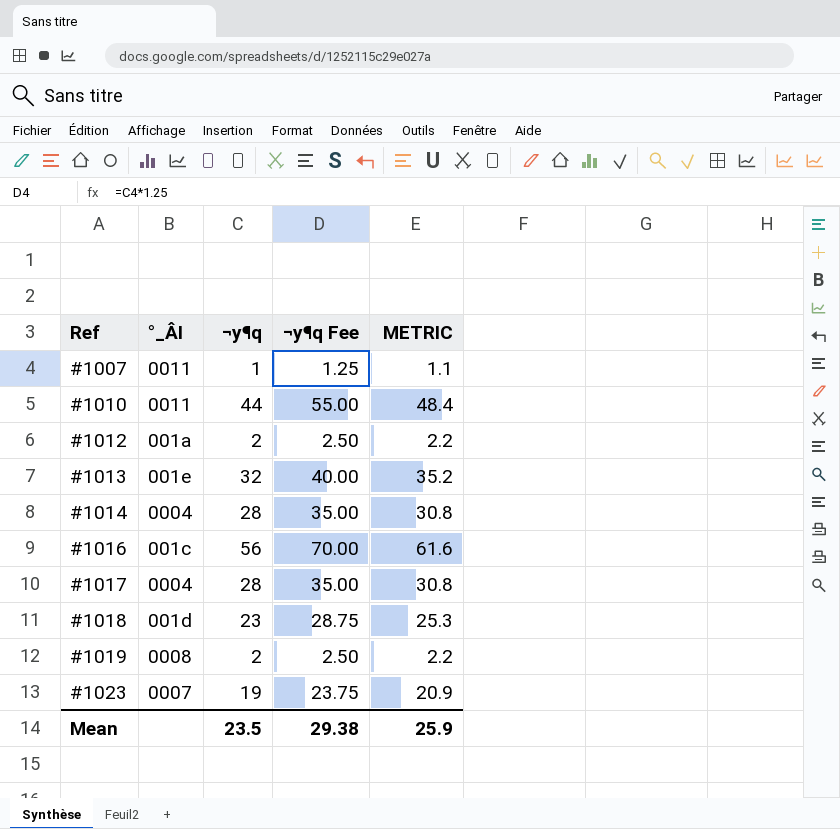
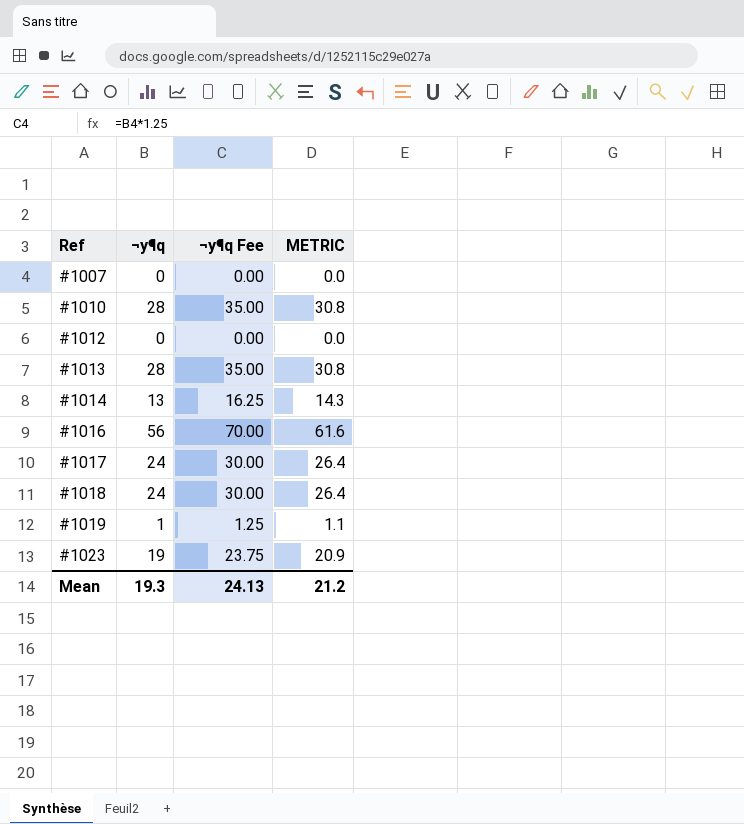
column °_ÂI | position: 2 -> none
#1007 | ¬y¶q: 1 -> 0
#1007 | ¬y¶q Fee: 1.25 -> 0.00
#1007 | METRIC: 1.1 -> 0.0
#1010 | ¬y¶q: 44 -> 28
#1010 | ¬y¶q Fee: 55.00 -> 35.00
#1010 | METRIC: 48.4 -> 30.8
#1012 | ¬y¶q: 2 -> 0
#1012 | ¬y¶q Fee: 2.50 -> 0.00
#1012 | METRIC: 2.2 -> 0.0
#1013 | ¬y¶q: 32 -> 28
#1013 | ¬y¶q Fee: 40.00 -> 35.00
#1013 | METRIC: 35.2 -> 30.8
#1014 | ¬y¶q: 28 -> 13
#1014 | ¬y¶q Fee: 35.00 -> 16.25
#1014 | METRIC: 30.8 -> 14.3
#1017 | ¬y¶q: 28 -> 24
#1017 | ¬y¶q Fee: 35.00 -> 30.00
#1017 | METRIC: 30.8 -> 26.4
#1018 | ¬y¶q: 23 -> 24
#1018 | ¬y¶q Fee: 28.75 -> 30.00
#1018 | METRIC: 25.3 -> 26.4
#1019 | ¬y¶q: 2 -> 1
#1019 | ¬y¶q Fee: 2.50 -> 1.25
#1019 | METRIC: 2.2 -> 1.1
Mean | ¬y¶q: 23.5 -> 19.3
Mean | ¬y¶q Fee: 29.38 -> 24.13
Mean | METRIC: 25.9 -> 21.2

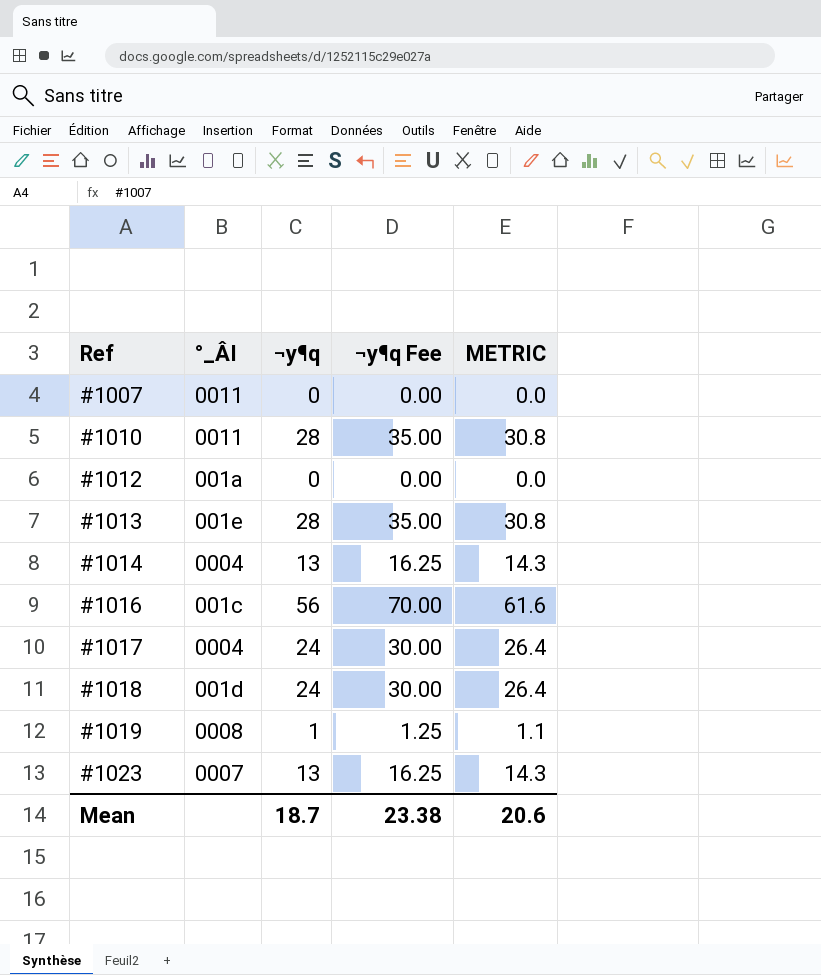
column °_ÂI | position: none -> 2
#1023 | ¬y¶q: 19 -> 13
#1023 | ¬y¶q Fee: 23.75 -> 16.25
#1023 | METRIC: 20.9 -> 14.3
Mean | ¬y¶q: 19.3 -> 18.7
Mean | ¬y¶q Fee: 24.13 -> 23.38
Mean | METRIC: 21.2 -> 20.6

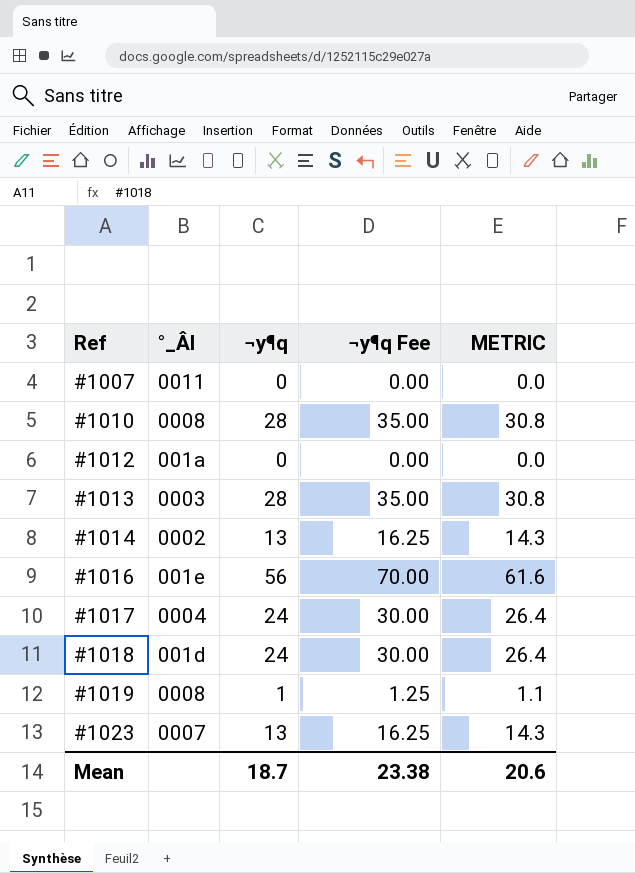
#1010 | °_ÂI: 0011 -> 0008
#1013 | °_ÂI: 001e -> 0003
#1014 | °_ÂI: 0004 -> 0002
#1016 | °_ÂI: 001c -> 001e

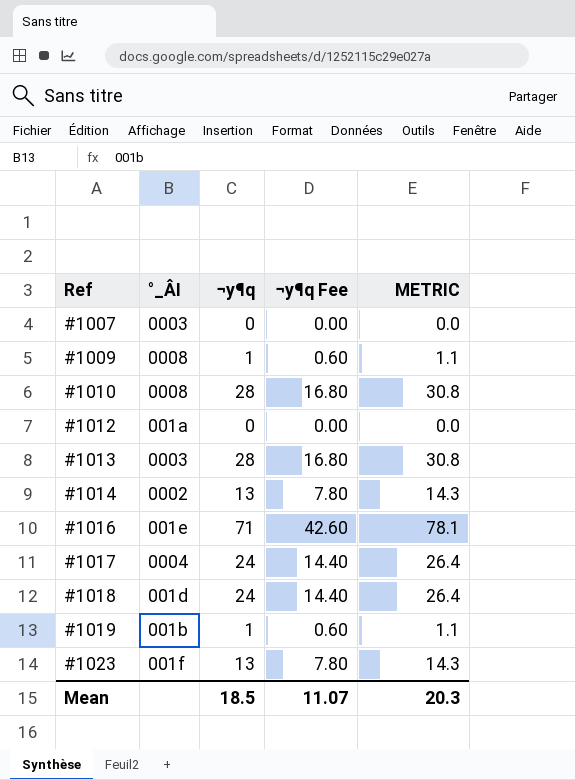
column ¬y¶q Fee | formula: [¬y¶q] * 1.25 -> [¬y¶q] * 0.6
#1007 | °_ÂI: 0011 -> 0003
row #1009: none -> 0008 | 1 | 0.60 | 1.1
#1016 | ¬y¶q: 56 -> 71
#1016 | METRIC: 61.6 -> 78.1
#1019 | °_ÂI: 0008 -> 001b
#1023 | °_ÂI: 0007 -> 001f
Mean | ¬y¶q: 18.7 -> 18.5
Mean | ¬y¶q Fee: 23.38 -> 11.07
Mean | METRIC: 20.6 -> 20.3

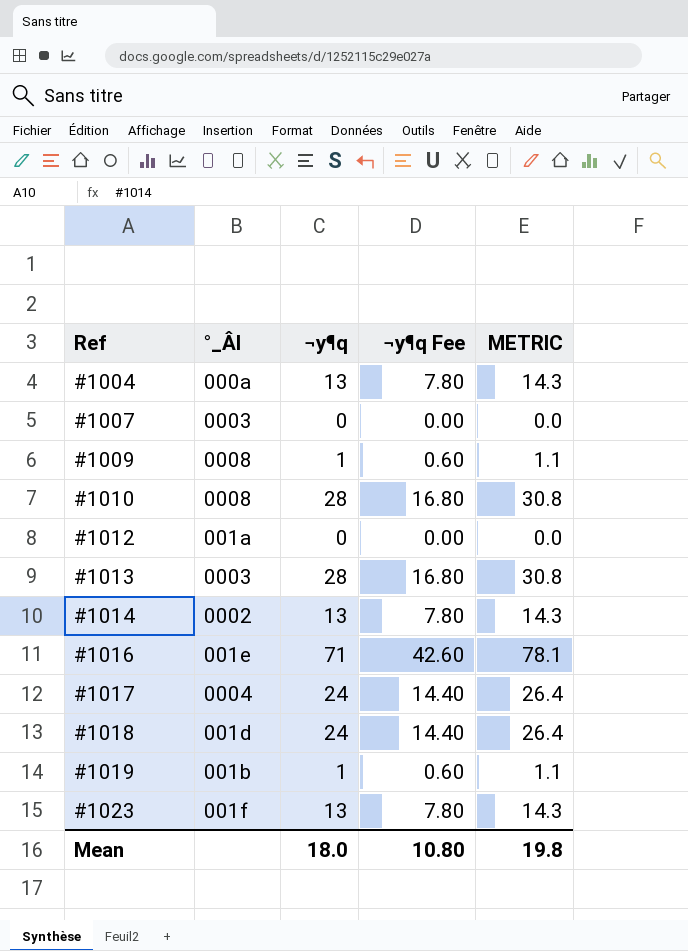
row #1004: none -> 000a | 13 | 7.80 | 14.3
Mean | ¬y¶q: 18.5 -> 18.0
Mean | ¬y¶q Fee: 11.07 -> 10.80
Mean | METRIC: 20.3 -> 19.8

